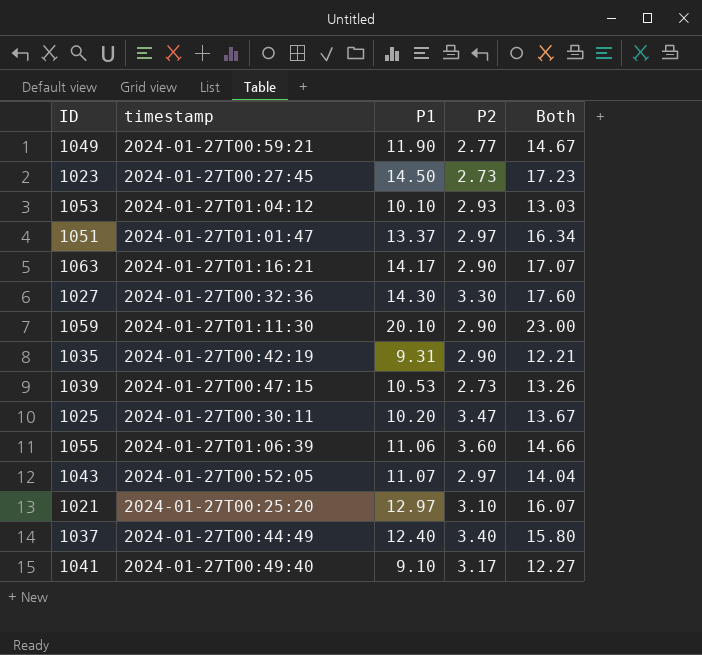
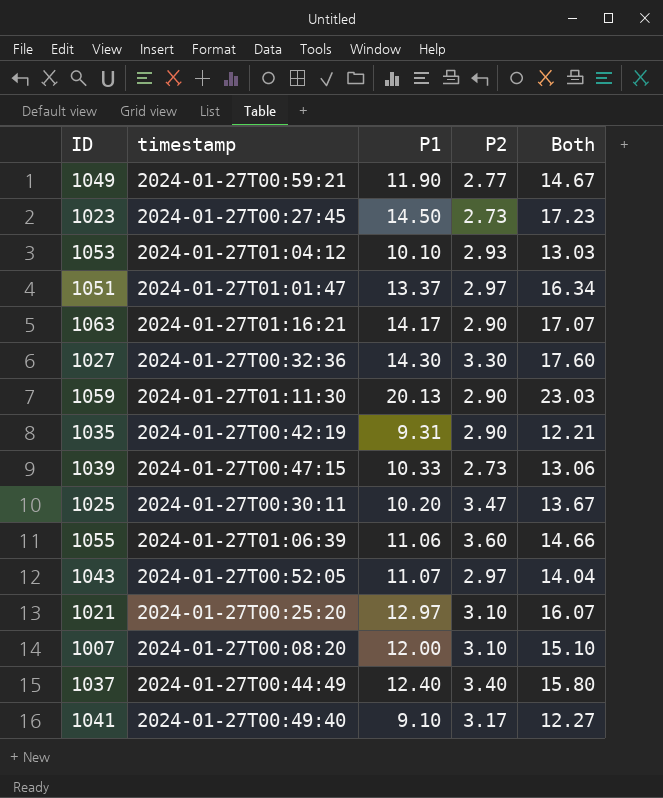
1059 | P1: 20.10 -> 20.13
1059 | Both: 23.00 -> 23.03
1039 | P1: 10.53 -> 10.33
1039 | Both: 13.26 -> 13.06
row 1007: none -> 2024-01-27T00:08:20 | 12.00 | 3.10 | 15.10

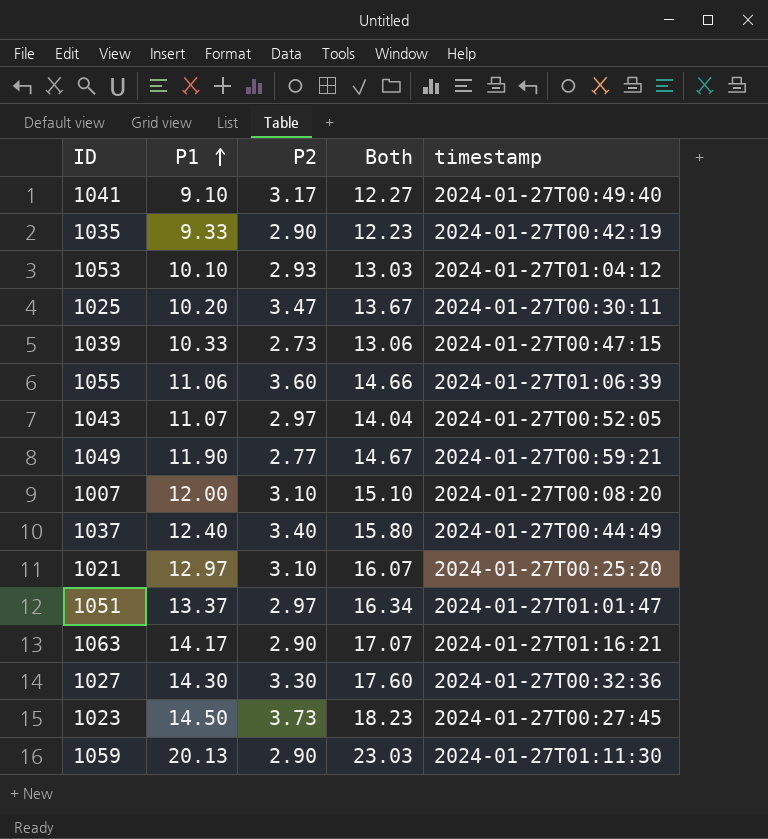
row order: none -> P1 ascending
column timestamp | position: 2 -> 5
1035 | P1: 9.31 -> 9.33
1035 | Both: 12.21 -> 12.23
1023 | P2: 2.73 -> 3.73
1023 | Both: 17.23 -> 18.23

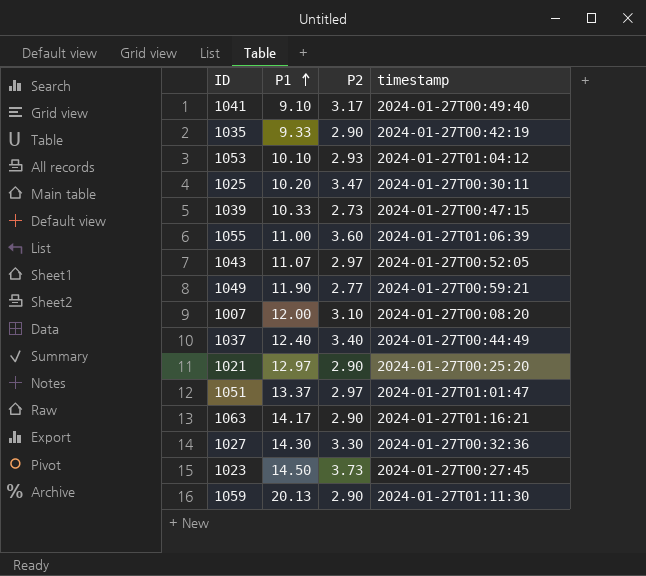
column Both | formula: [P1] + [P2] -> none
1055 | P1: 11.06 -> 11.00
1021 | P2: 3.10 -> 2.90

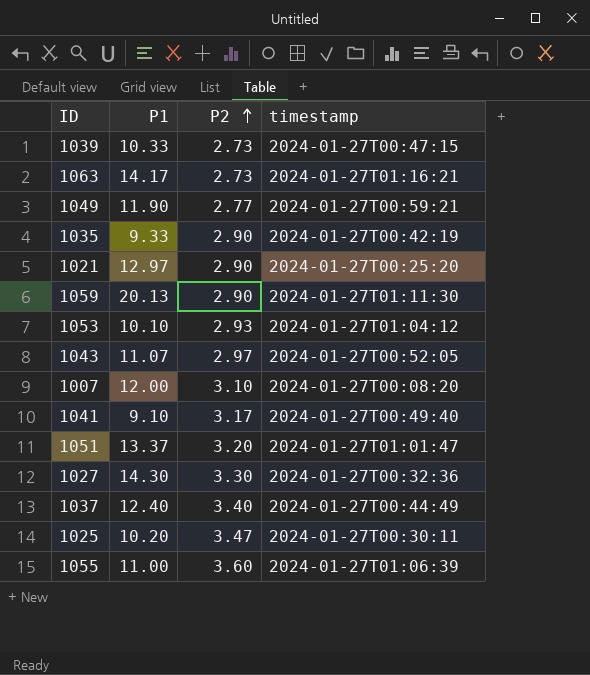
row order: P1 ascending -> P2 ascending
row 1023: 14.50 | 3.73 | 2024-01-27T00:27:45 -> none
1063 | P2: 2.90 -> 2.73
1051 | P2: 2.97 -> 3.20

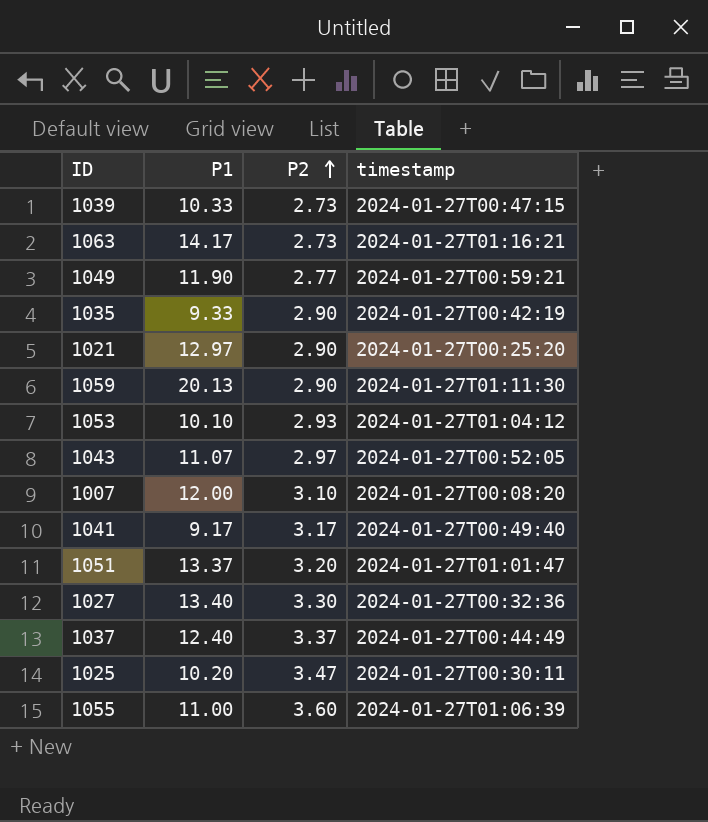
1041 | P1: 9.10 -> 9.17
1027 | P1: 14.30 -> 13.40
1037 | P2: 3.40 -> 3.37

